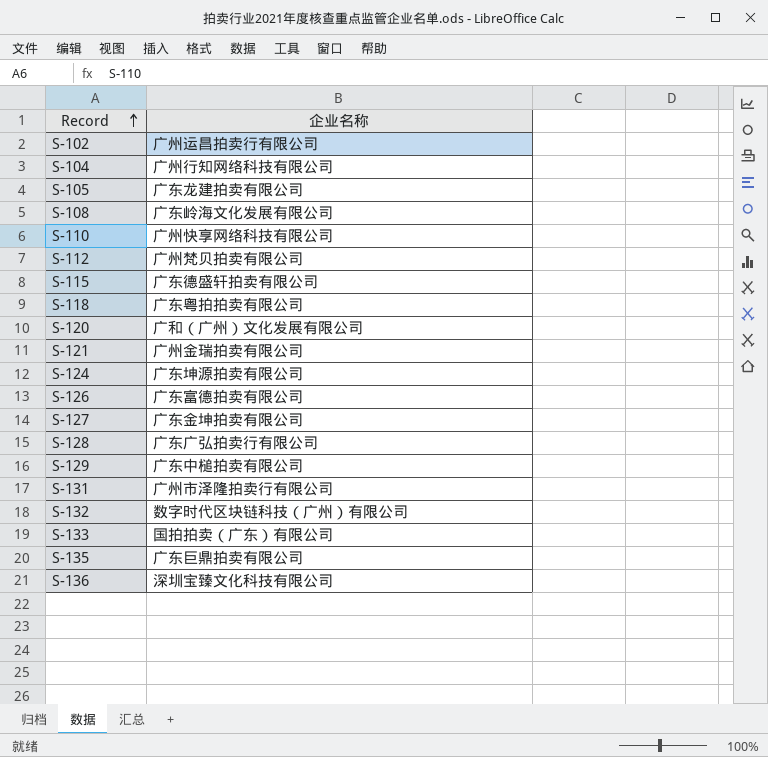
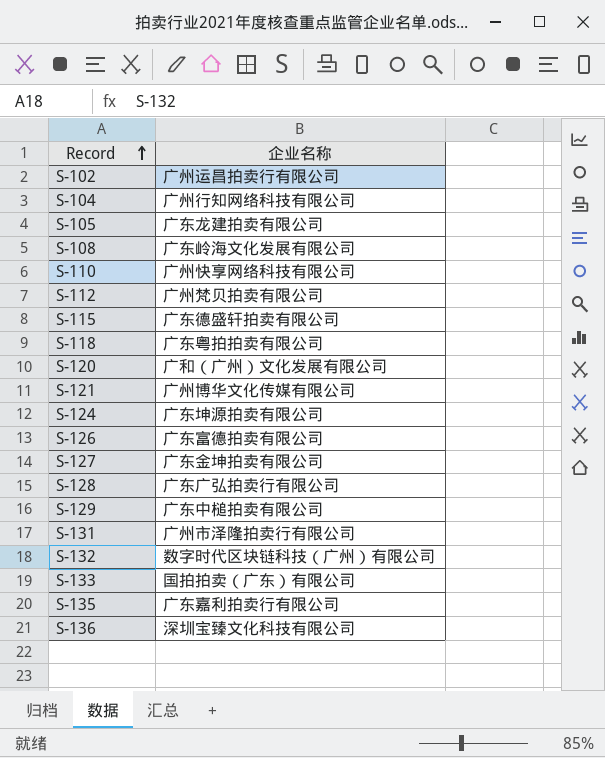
S-121 | 企业名称: 广州金瑞拍卖有限公司 -> 广州博华文化传媒有限公司
S-135 | 企业名称: 广东巨鼎拍卖有限公司 -> 广东嘉利拍卖行有限公司

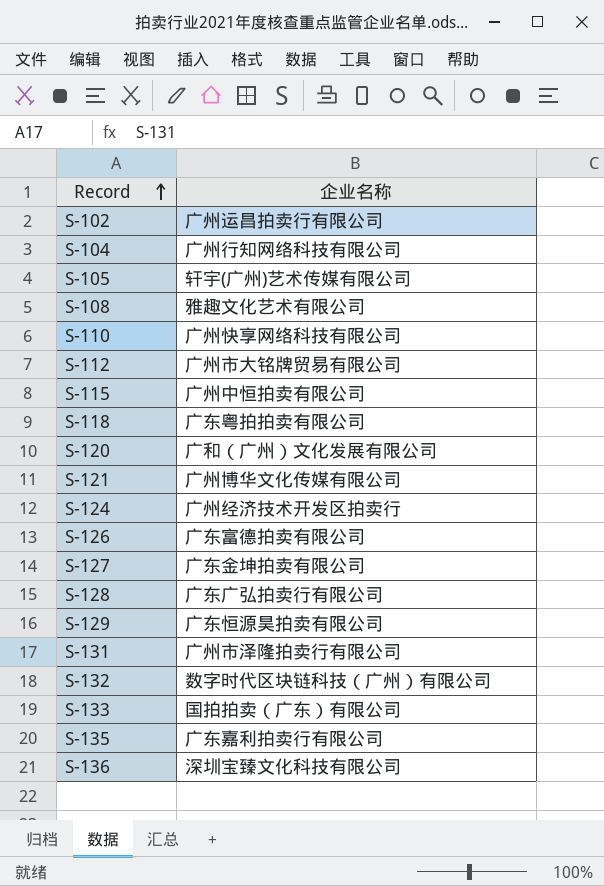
S-105 | 企业名称: 广东龙建拍卖有限公司 -> 轩宇(广州)艺术传媒有限公司
S-108 | 企业名称: 广东岭海文化发展有限公司 -> 雅趣文化艺术有限公司
S-112 | 企业名称: 广州梵贝拍卖有限公司 -> 广州市大铭牌贸易有限公司
S-115 | 企业名称: 广东德盛轩拍卖有限公司 -> 广州中恒拍卖有限公司
S-124 | 企业名称: 广东坤源拍卖有限公司 -> 广州经济技术开发区拍卖行
S-129 | 企业名称: 广东中槌拍卖有限公司 -> 广东恒源昊拍卖有限公司

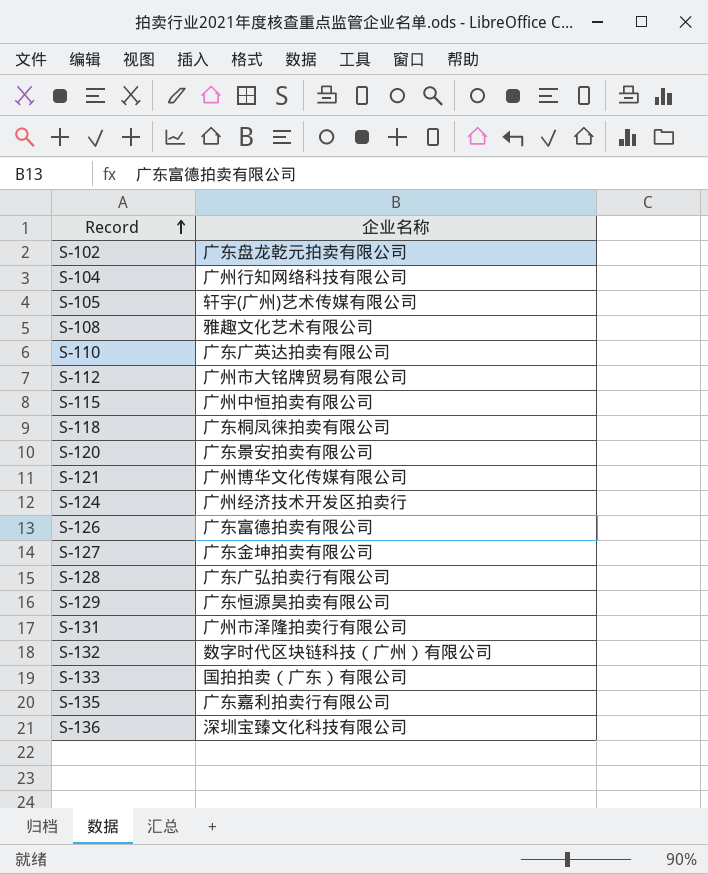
S-102 | 企业名称: 广州运昌拍卖行有限公司 -> 广东盘龙乾元拍卖有限公司
S-110 | 企业名称: 广州快享网络科技有限公司 -> 广东广英达拍卖有限公司
S-118 | 企业名称: 广东粤拍拍卖有限公司 -> 广东桐凤徕拍卖有限公司
S-120 | 企业名称: 广和（广州）文化发展有限公司 -> 广东景安拍卖有限公司

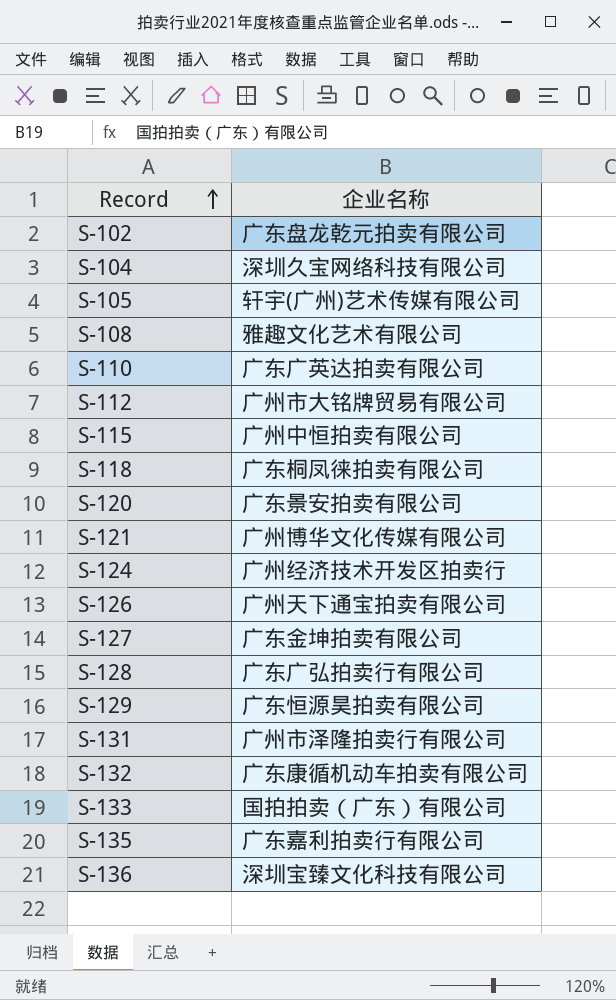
S-104 | 企业名称: 广州行知网络科技有限公司 -> 深圳久宝网络科技有限公司
S-126 | 企业名称: 广东富德拍卖有限公司 -> 广州天下通宝拍卖有限公司
S-132 | 企业名称: 数字时代区块链科技（广州）有限公司 -> 广东康循机动车拍卖有限公司

